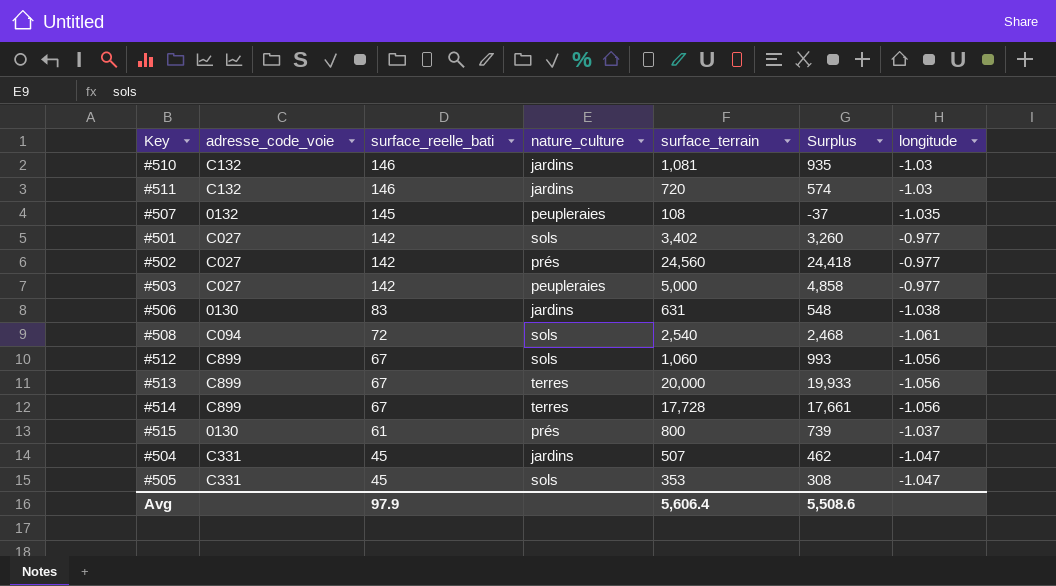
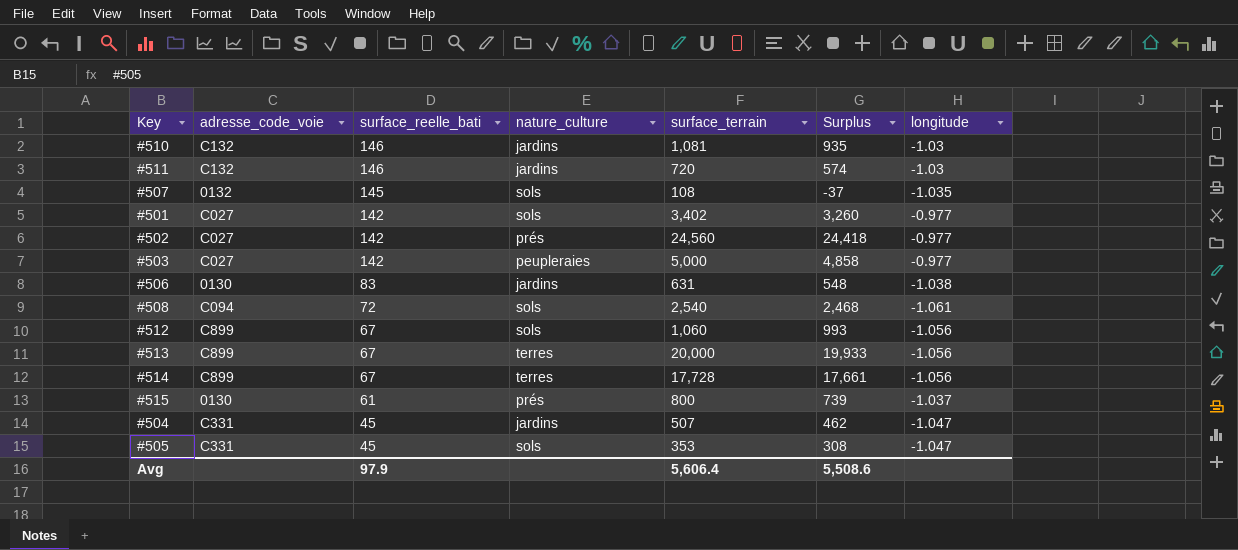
#507 | nature_culture: peupleraies -> sols

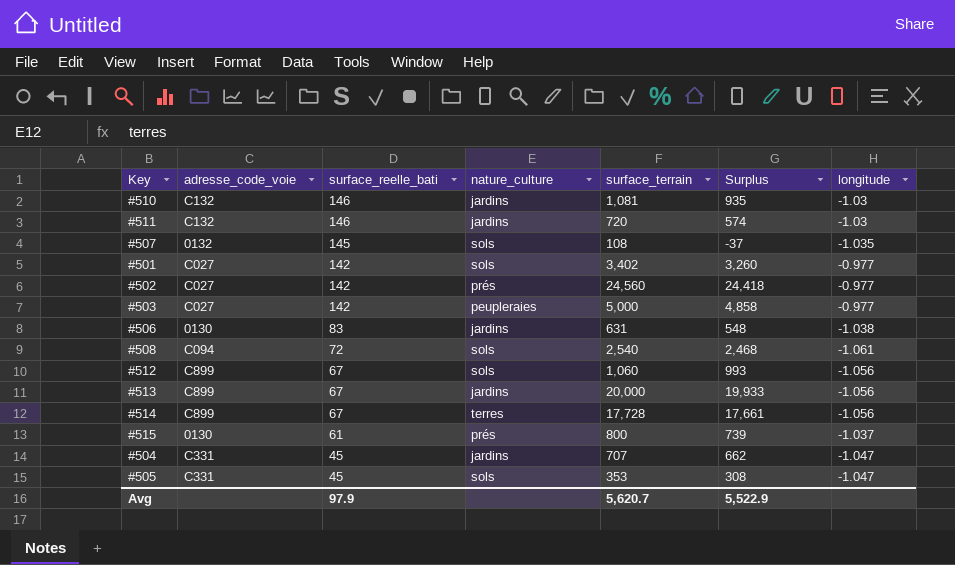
#513 | nature_culture: terres -> jardins
#504 | surface_terrain: 507 -> 707
#504 | Surplus: 462 -> 662
Avg | surface_terrain: 5,606.4 -> 5,620.7
Avg | Surplus: 5,508.6 -> 5,522.9

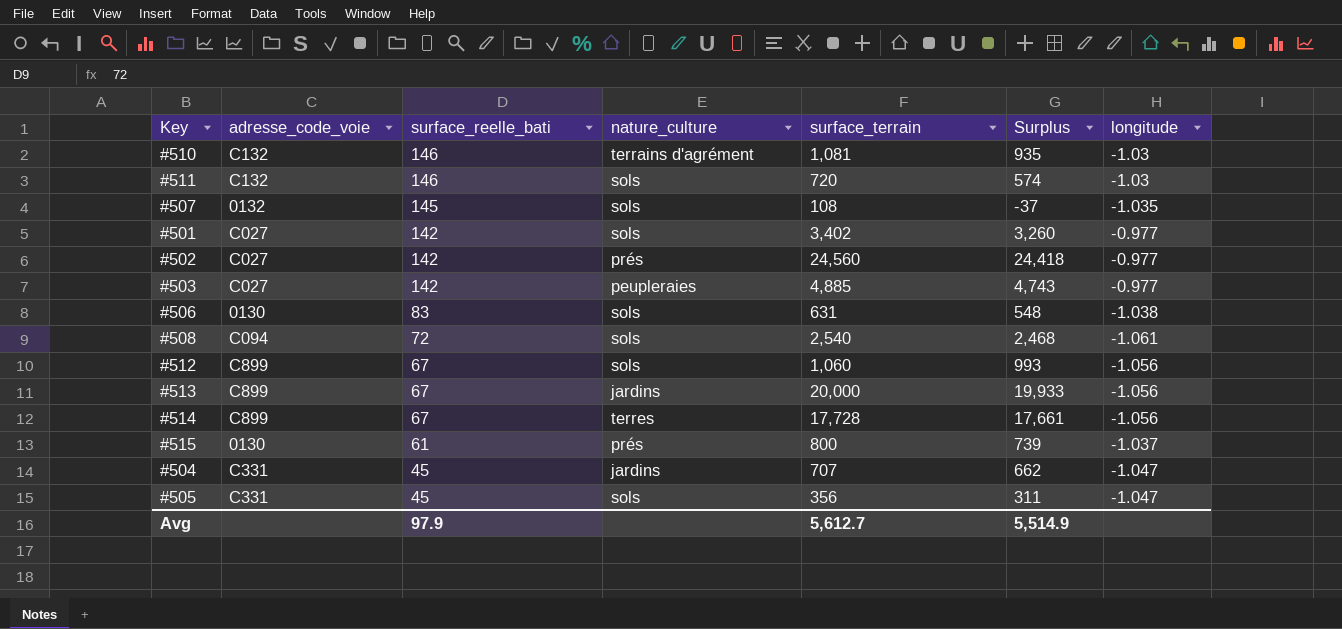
#510 | nature_culture: jardins -> terrains d'agrément
#511 | nature_culture: jardins -> sols
#503 | surface_terrain: 5,000 -> 4,885
#503 | Surplus: 4,858 -> 4,743
#506 | nature_culture: jardins -> sols
#505 | surface_terrain: 353 -> 356
#505 | Surplus: 308 -> 311
Avg | surface_terrain: 5,620.7 -> 5,612.7
Avg | Surplus: 5,522.9 -> 5,514.9

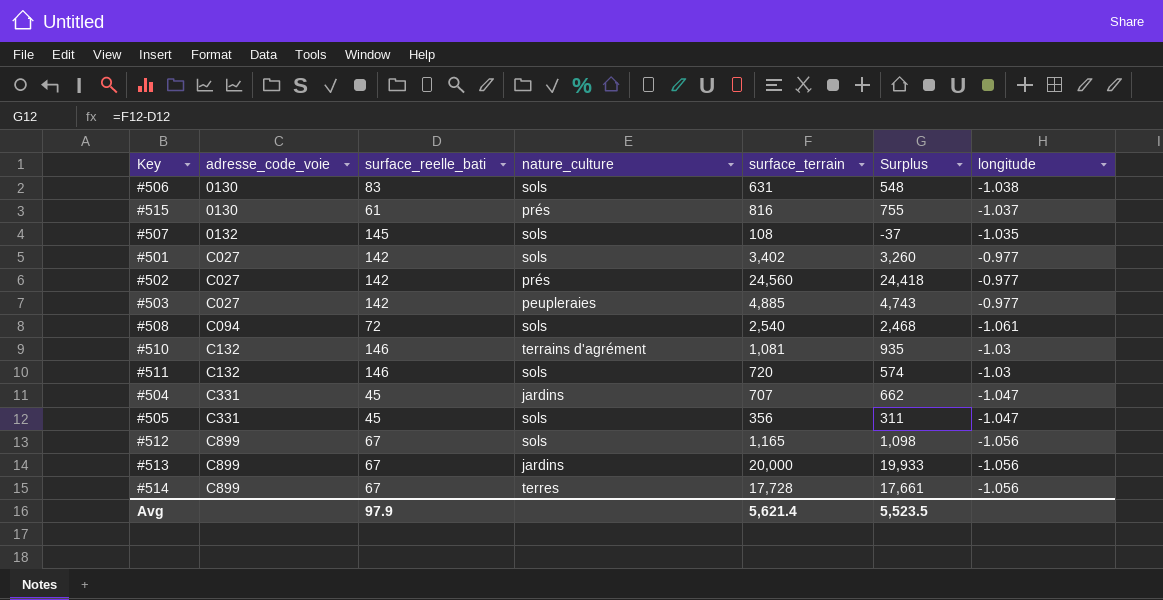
row order: surface_reelle_bati descending -> adresse_code_voie ascending
#515 | surface_terrain: 800 -> 816
#515 | Surplus: 739 -> 755
#512 | surface_terrain: 1,060 -> 1,165
#512 | Surplus: 993 -> 1,098
Avg | surface_terrain: 5,612.7 -> 5,621.4
Avg | Surplus: 5,514.9 -> 5,523.5

